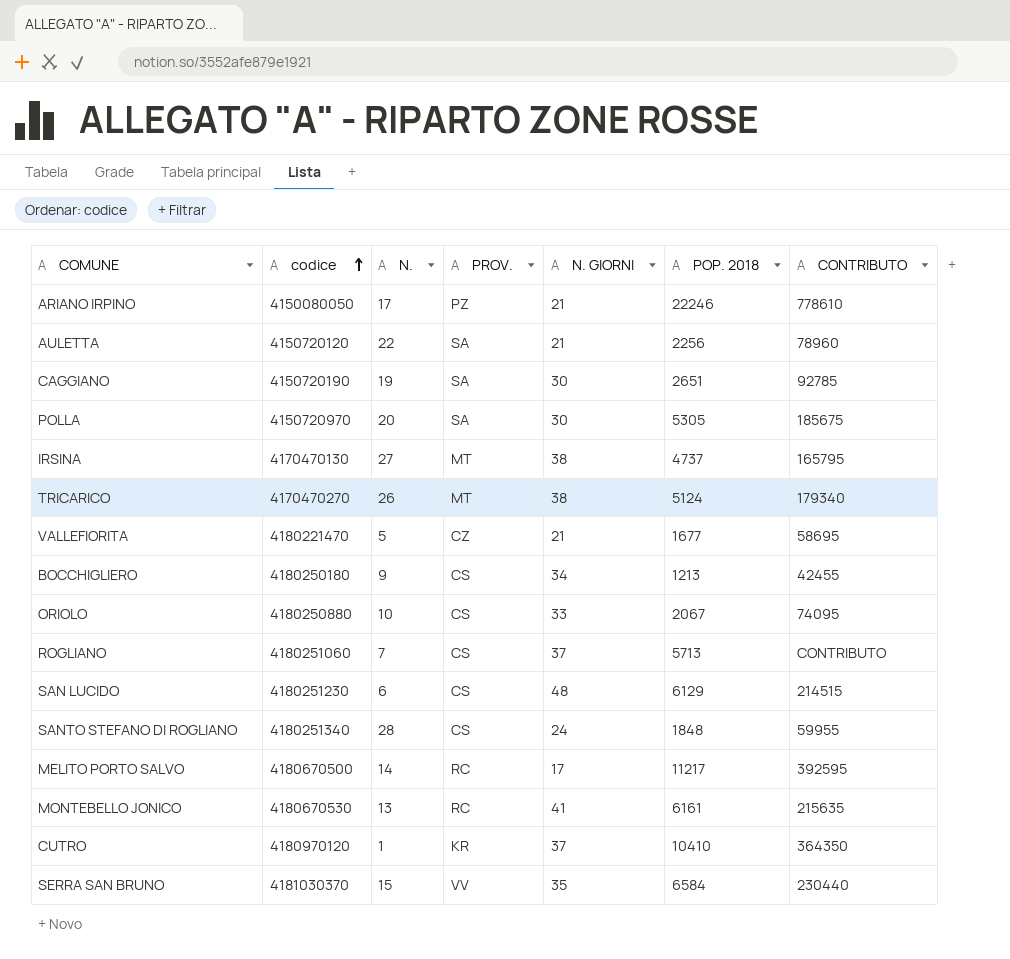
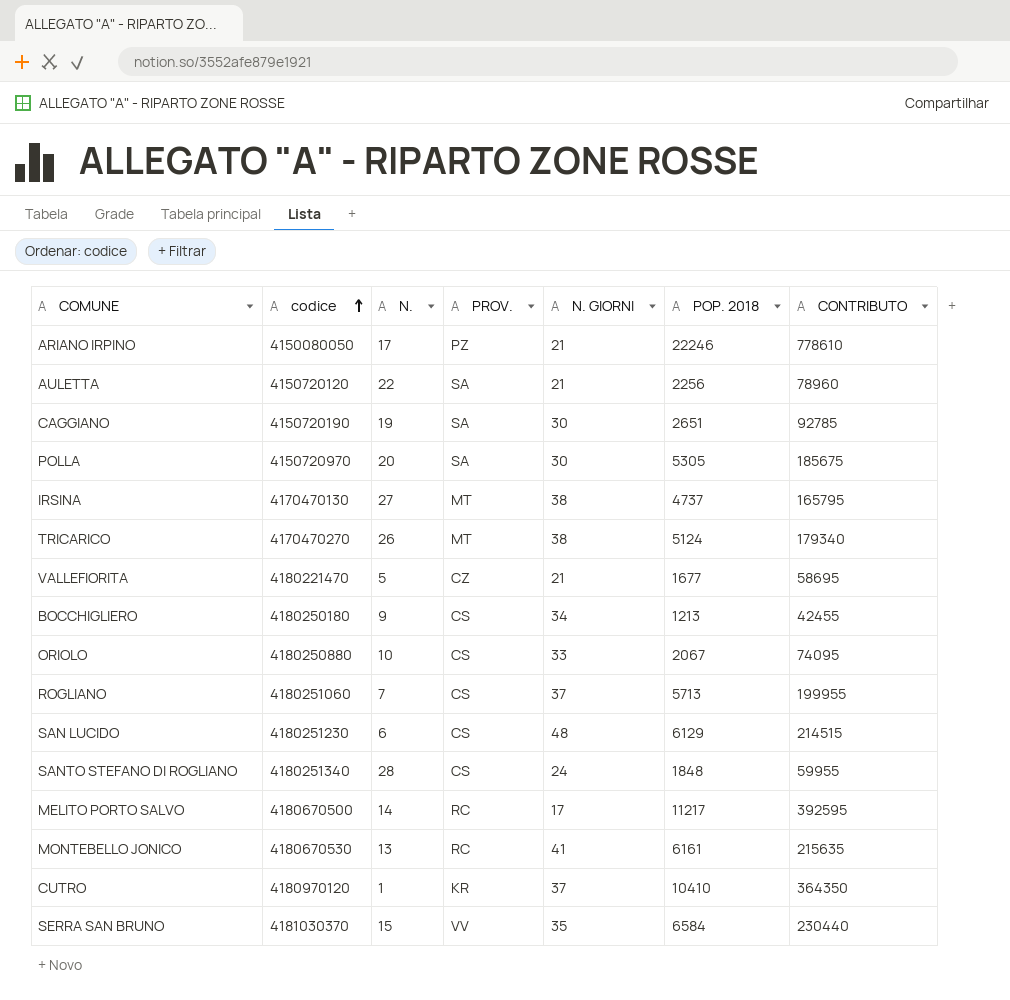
ROGLIANO | CONTRIBUTO: CONTRIBUTO -> 199955

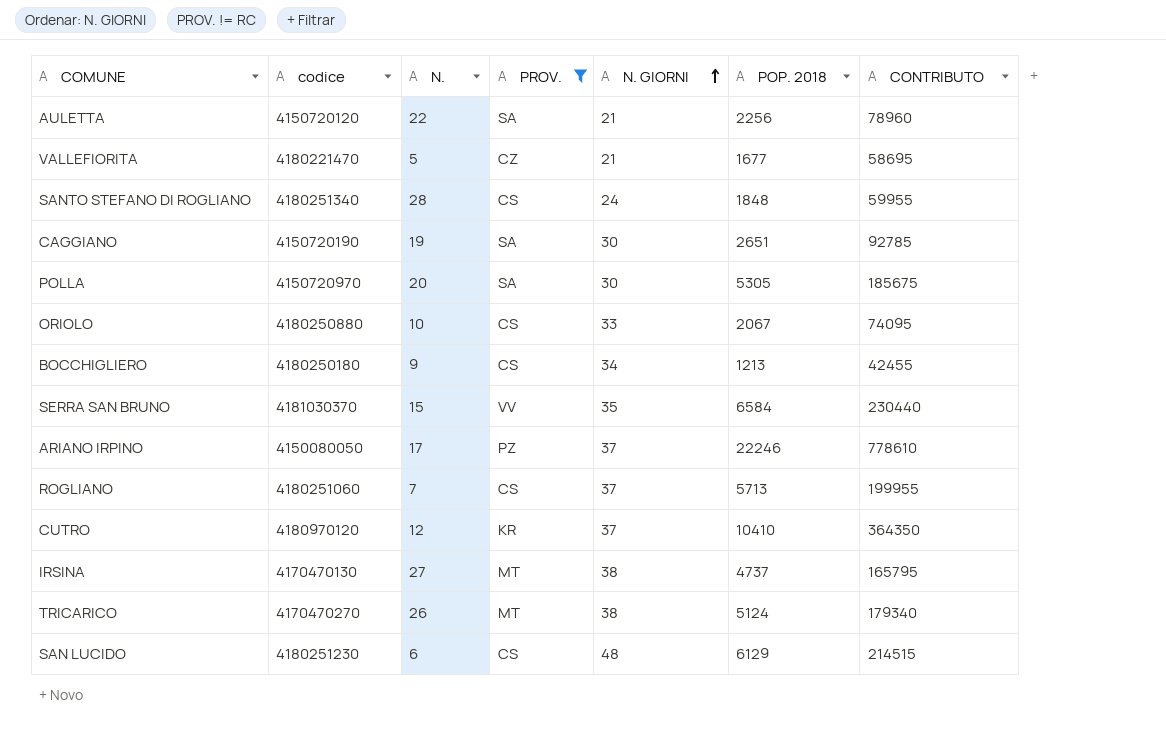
filter: none -> PROV. != RC
row order: codice ascending -> N. GIORNI ascending
ARIANO IRPINO | N. GIORNI: 21 -> 37
CUTRO | N.: 1 -> 12

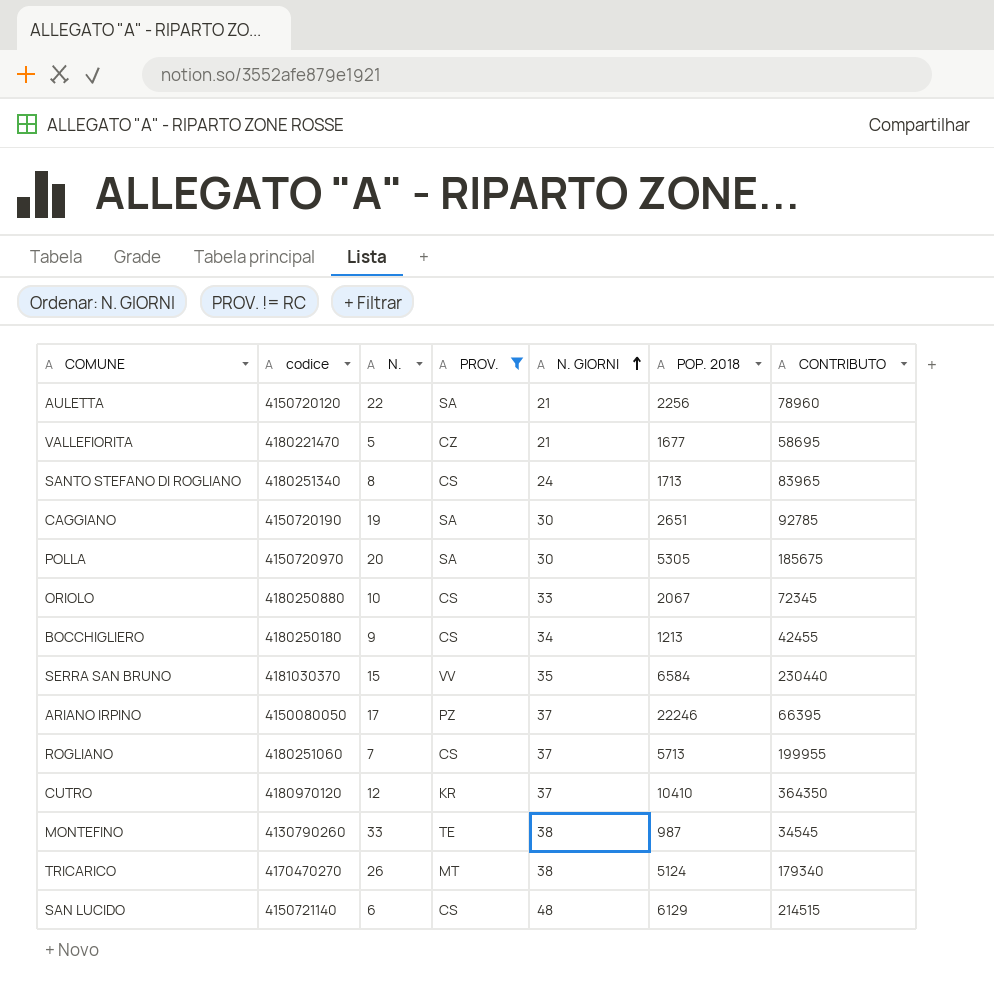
row IRSINA: 4170470130 | 27 | MT | 38 | 4737 | 165795 -> none
SANTO STEFANO DI ROGLIANO | N.: 28 -> 8
SANTO STEFANO DI ROGLIANO | POP. 2018: 1848 -> 1713
SANTO STEFANO DI ROGLIANO | CONTRIBUTO: 59955 -> 83965
ORIOLO | CONTRIBUTO: 74095 -> 72345
ARIANO IRPINO | CONTRIBUTO: 778610 -> 66395
row MONTEFINO: none -> 4130790260 | 33 | TE | 38 | 987 | 34545
SAN LUCIDO | codice: 4180251230 -> 4150721140

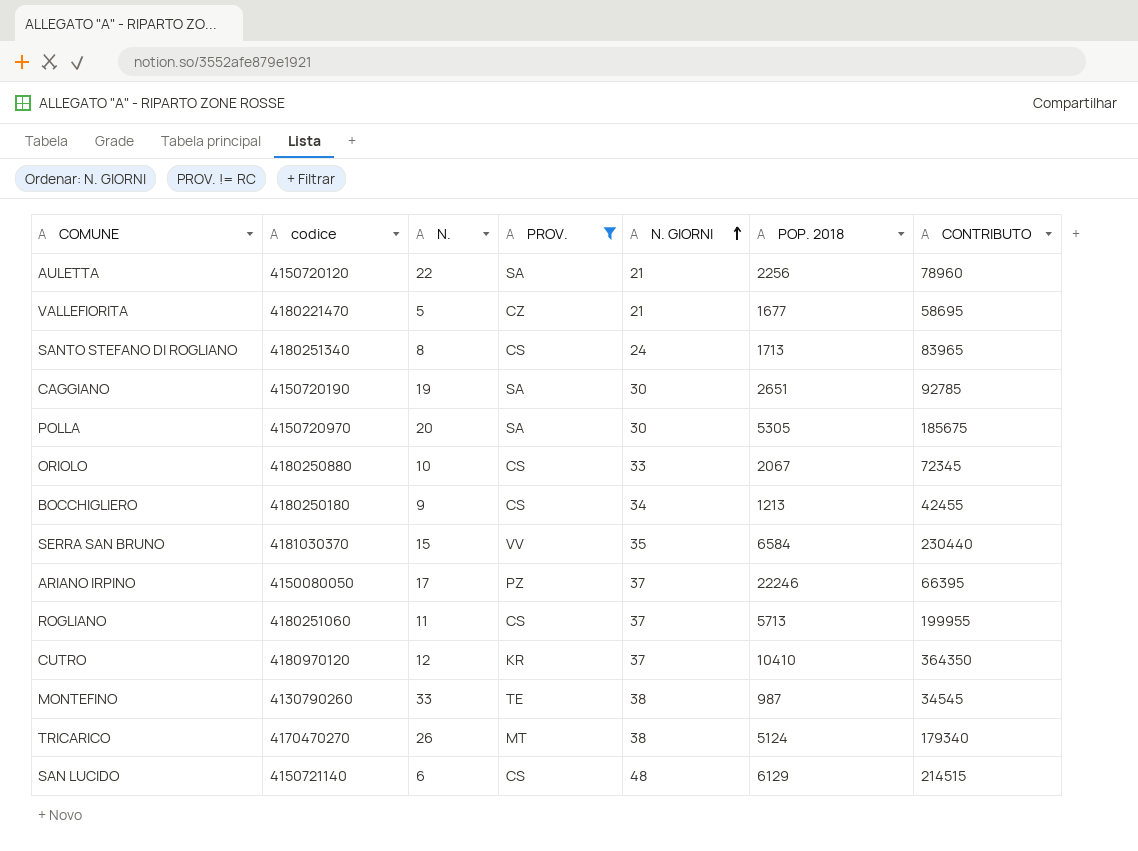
ROGLIANO | N.: 7 -> 11

